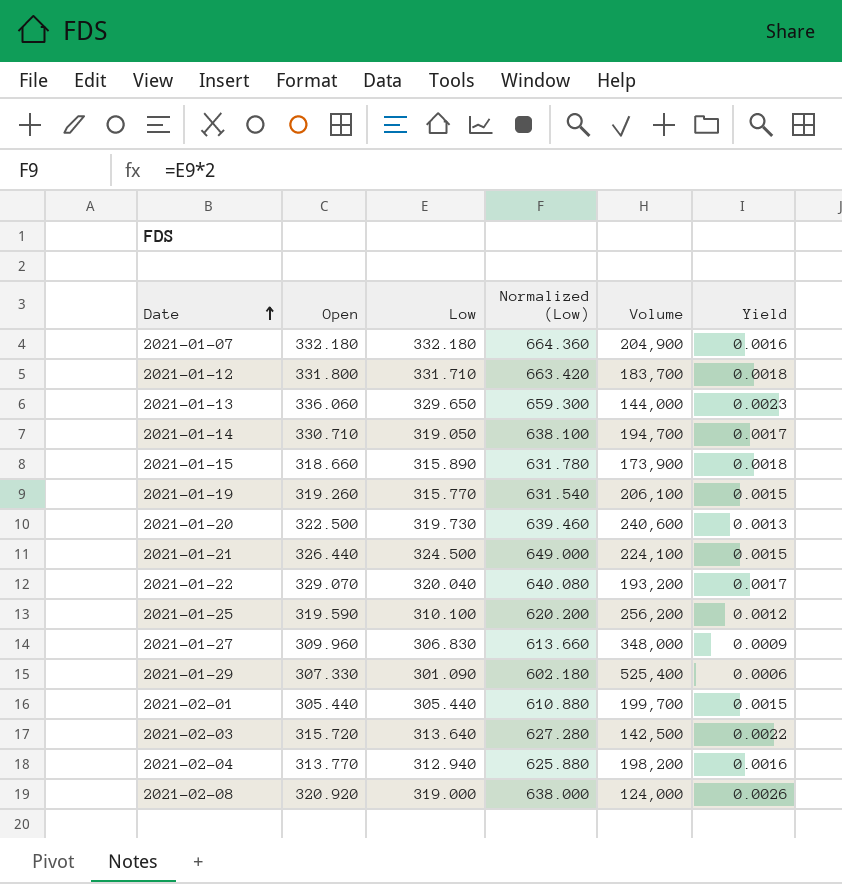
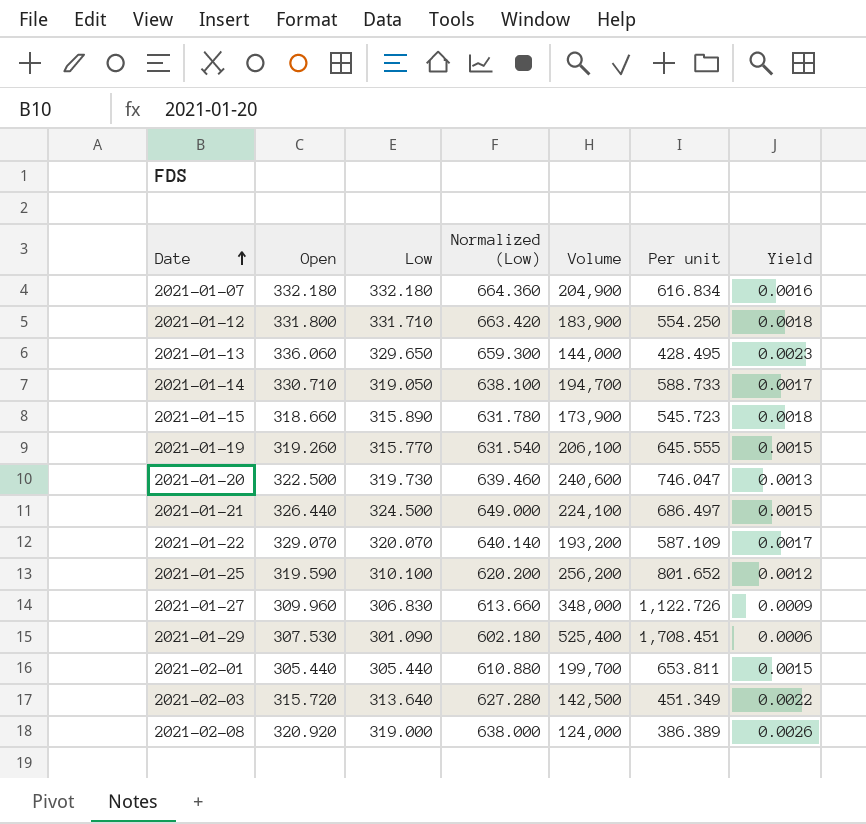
column Per unit | formula: none -> [Volume] / [Open]
row 2021-02-04: 313.770 | 312.940 | 625.880 | 198,200 | 0.0016 -> none
2021-01-12 | Volume: 183,700 -> 183,900
2021-01-22 | Low: 320.040 -> 320.070
2021-01-22 | Normalized (Low): 640.080 -> 640.140
2021-01-29 | Open: 307.330 -> 307.530

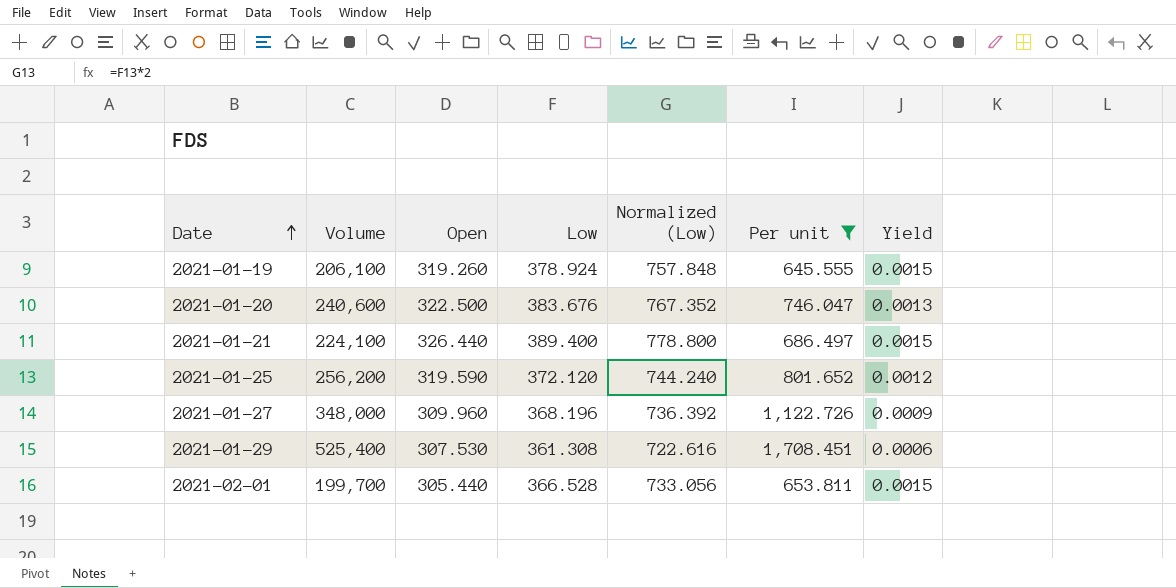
filter: none -> Per unit >= 645.555
column Volume | position: 5 -> 2
2021-01-19 | Low: 315.770 -> 378.924
2021-01-19 | Normalized (Low): 631.540 -> 757.848
2021-01-20 | Low: 319.730 -> 383.676
2021-01-20 | Normalized (Low): 639.460 -> 767.352
2021-01-21 | Low: 324.500 -> 389.400
2021-01-21 | Normalized (Low): 649.000 -> 778.800
2021-01-25 | Low: 310.100 -> 372.120
2021-01-25 | Normalized (Low): 620.200 -> 744.240
2021-01-27 | Low: 306.830 -> 368.196
2021-01-27 | Normalized (Low): 613.660 -> 736.392
2021-01-29 | Low: 301.090 -> 361.308
2021-01-29 | Normalized (Low): 602.180 -> 722.616
2021-02-01 | Low: 305.440 -> 366.528
2021-02-01 | Normalized (Low): 610.880 -> 733.056

